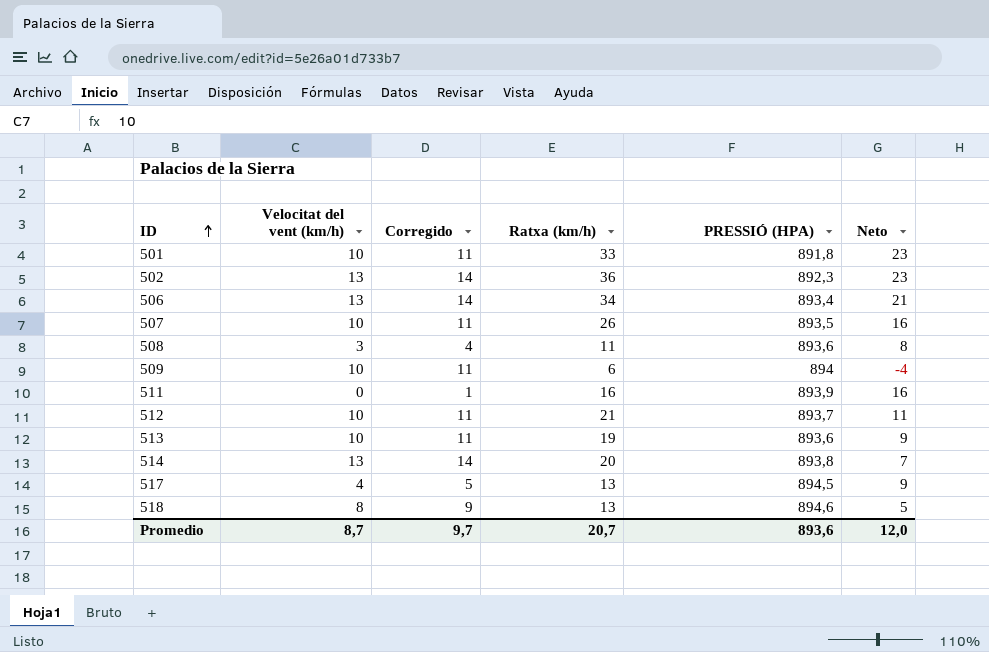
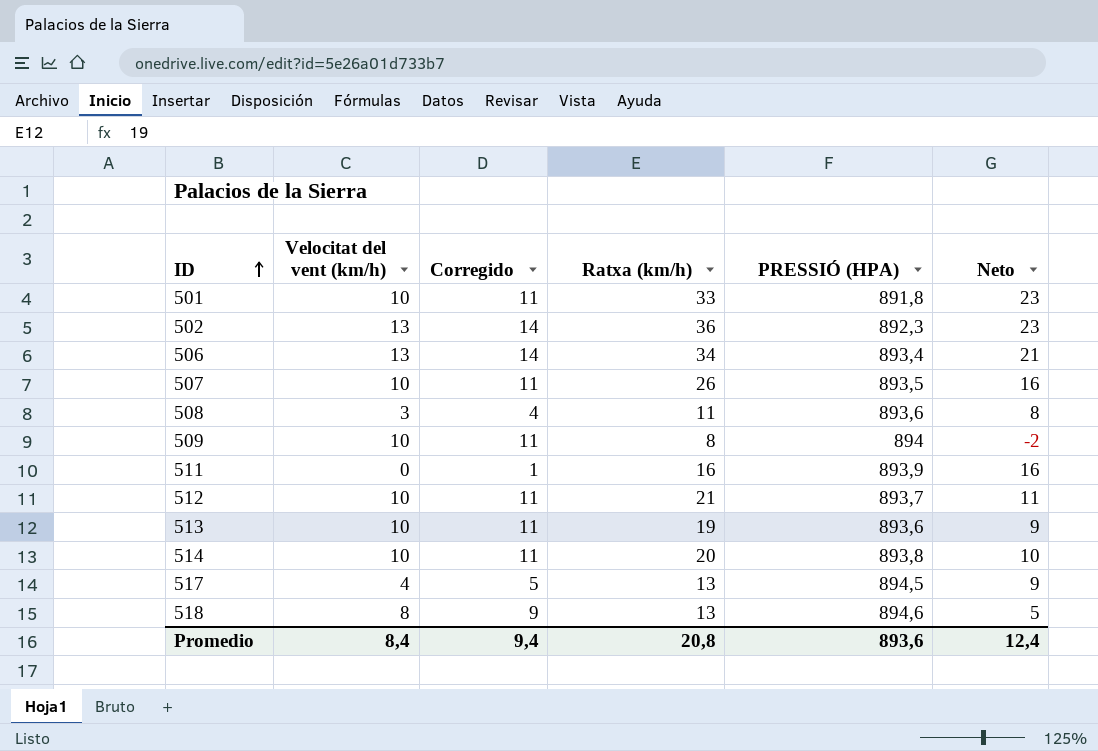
509 | Ratxa (km/h): 6 -> 8
509 | Neto: -4 -> -2
514 | Velocitat del vent (km/h): 13 -> 10
514 | Corregido: 14 -> 11
514 | Neto: 7 -> 10
Promedio | Velocitat del vent (km/h): 8,7 -> 8,4
Promedio | Corregido: 9,7 -> 9,4
Promedio | Ratxa (km/h): 20,7 -> 20,8
Promedio | Neto: 12,0 -> 12,4

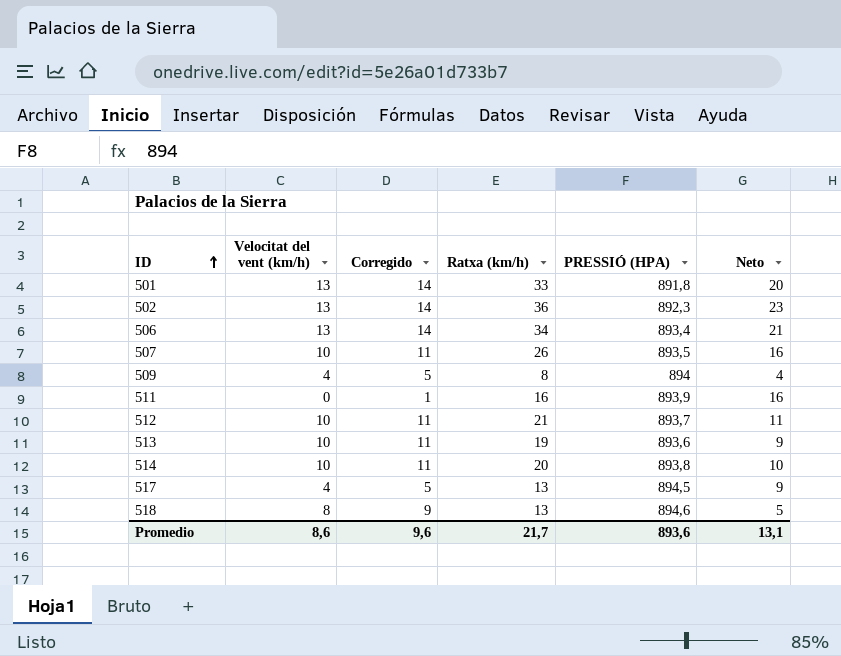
row 508: 3 | 4 | 11 | 893,6 | 8 -> none
501 | Velocitat del vent (km/h): 10 -> 13
501 | Corregido: 11 -> 14
501 | Neto: 23 -> 20
509 | Velocitat del vent (km/h): 10 -> 4
509 | Corregido: 11 -> 5
509 | Neto: -2 -> 4
Promedio | Velocitat del vent (km/h): 8,4 -> 8,6
Promedio | Corregido: 9,4 -> 9,6
Promedio | Ratxa (km/h): 20,8 -> 21,7
Promedio | Neto: 12,4 -> 13,1

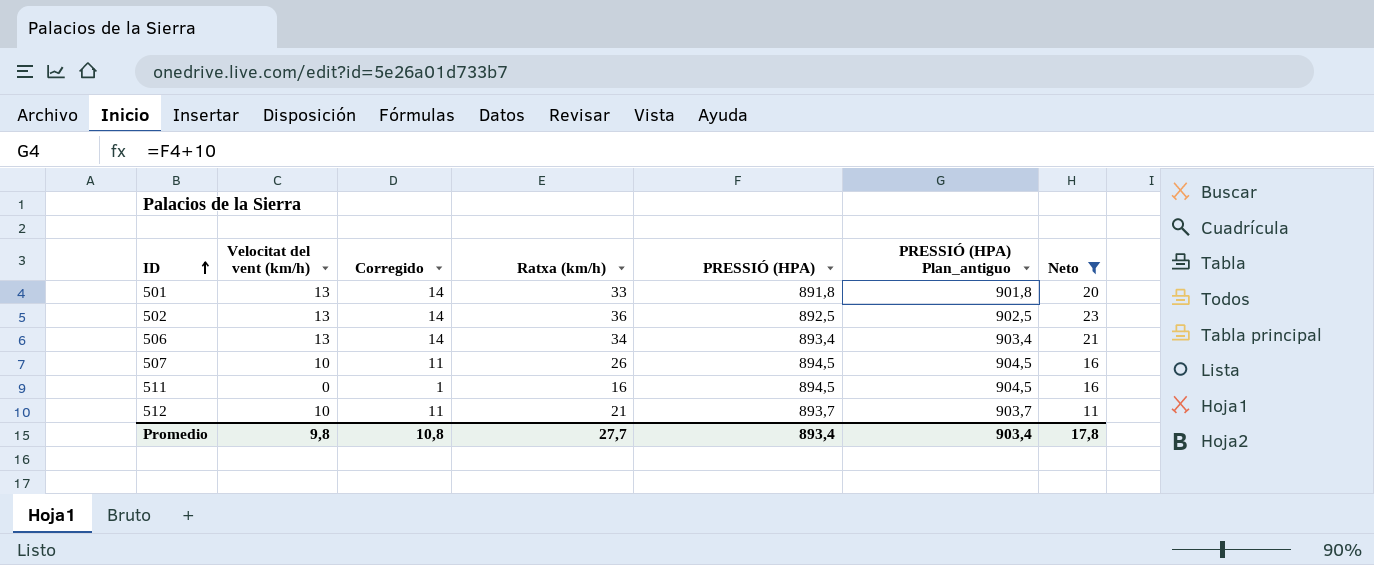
filter: none -> Neto >= 11
column PRESSIÓ (HPA) Plan_antiguo | formula: none -> [PRESSIÓ (HPA)] + 10
502 | PRESSIÓ (HPA): 892,3 -> 892,5
507 | PRESSIÓ (HPA): 893,5 -> 894,5
511 | PRESSIÓ (HPA): 893,9 -> 894,5
Promedio | Velocitat del vent (km/h): 8,6 -> 9,8
Promedio | Corregido: 9,6 -> 10,8
Promedio | Ratxa (km/h): 21,7 -> 27,7
Promedio | PRESSIÓ (HPA): 893,6 -> 893,4
Promedio | Neto: 13,1 -> 17,8

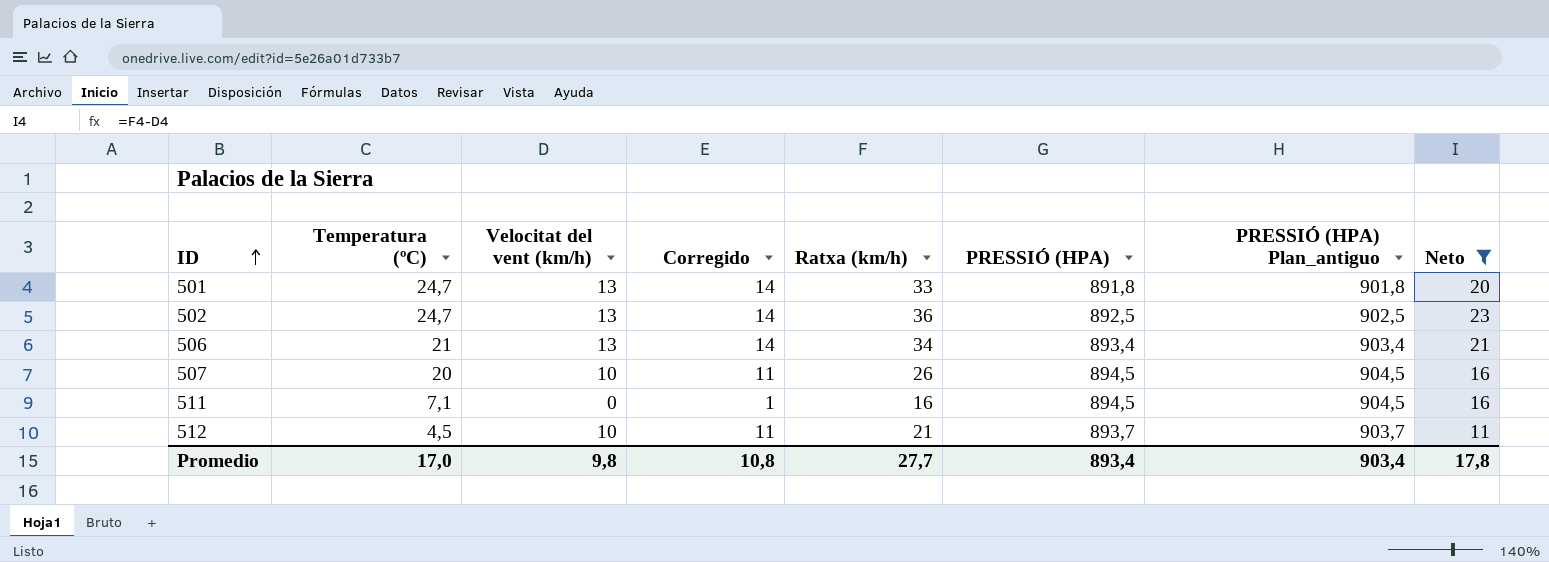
column Temperatura (ºC) | position: none -> 2

